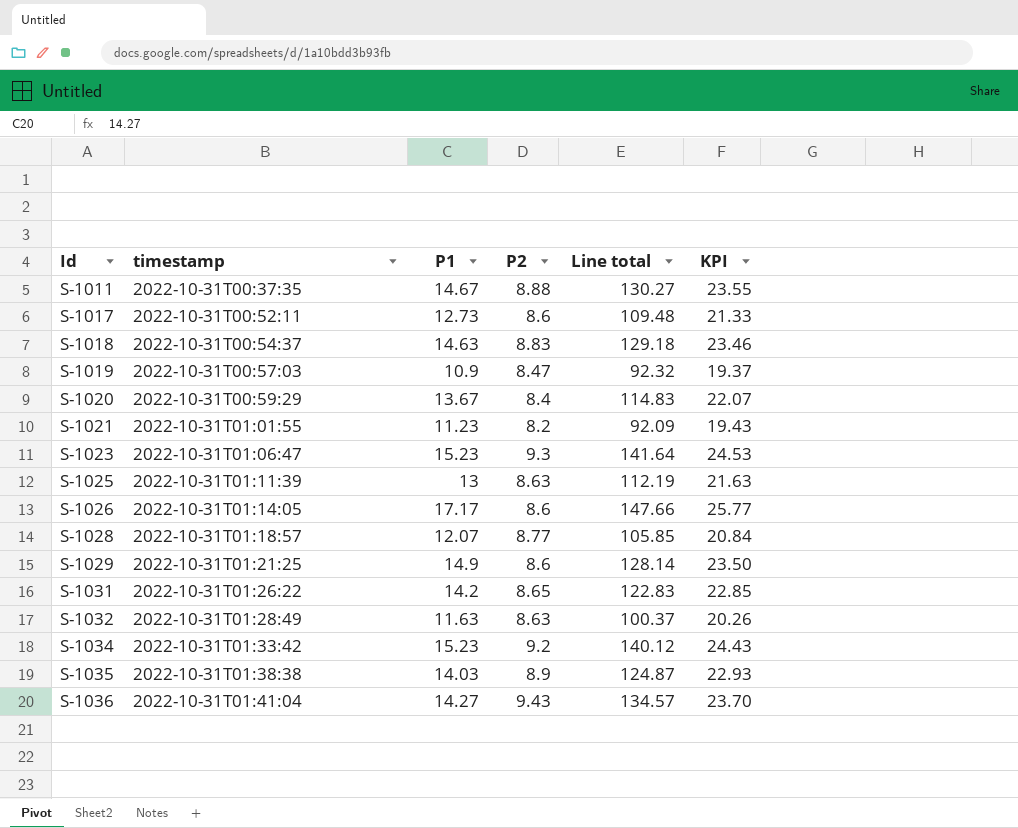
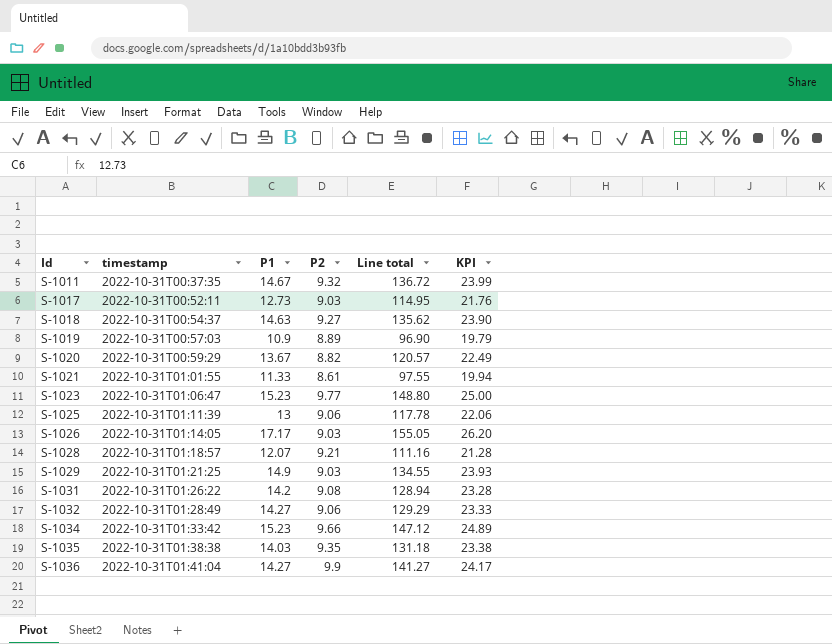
S-1011 | P2: 8.88 -> 9.32
S-1011 | Line total: 130.27 -> 136.72
S-1011 | KPI: 23.55 -> 23.99
S-1017 | P2: 8.6 -> 9.03
S-1017 | Line total: 109.48 -> 114.95
S-1017 | KPI: 21.33 -> 21.76
S-1018 | P2: 8.83 -> 9.27
S-1018 | Line total: 129.18 -> 135.62
S-1018 | KPI: 23.46 -> 23.90
S-1019 | P2: 8.47 -> 8.89
S-1019 | Line total: 92.32 -> 96.90
S-1019 | KPI: 19.37 -> 19.79
S-1020 | P2: 8.4 -> 8.82
S-1020 | Line total: 114.83 -> 120.57
S-1020 | KPI: 22.07 -> 22.49
S-1021 | P1: 11.23 -> 11.33
S-1021 | P2: 8.2 -> 8.61
S-1021 | Line total: 92.09 -> 97.55
S-1021 | KPI: 19.43 -> 19.94
S-1023 | P2: 9.3 -> 9.77
S-1023 | Line total: 141.64 -> 148.80
S-1023 | KPI: 24.53 -> 25.00
S-1025 | P2: 8.63 -> 9.06
S-1025 | Line total: 112.19 -> 117.78
S-1025 | KPI: 21.63 -> 22.06
S-1026 | P2: 8.6 -> 9.03
S-1026 | Line total: 147.66 -> 155.05
S-1026 | KPI: 25.77 -> 26.20
S-1028 | P2: 8.77 -> 9.21
S-1028 | Line total: 105.85 -> 111.16
S-1028 | KPI: 20.84 -> 21.28
S-1029 | P2: 8.6 -> 9.03
S-1029 | Line total: 128.14 -> 134.55
S-1029 | KPI: 23.50 -> 23.93
S-1031 | P2: 8.65 -> 9.08
S-1031 | Line total: 122.83 -> 128.94
S-1031 | KPI: 22.85 -> 23.28
S-1032 | P1: 11.63 -> 14.27
S-1032 | P2: 8.63 -> 9.06
S-1032 | Line total: 100.37 -> 129.29
S-1032 | KPI: 20.26 -> 23.33
S-1034 | P2: 9.2 -> 9.66
S-1034 | Line total: 140.12 -> 147.12
S-1034 | KPI: 24.43 -> 24.89
S-1035 | P2: 8.9 -> 9.35
S-1035 | Line total: 124.87 -> 131.18
S-1035 | KPI: 22.93 -> 23.38
S-1036 | P2: 9.43 -> 9.9
S-1036 | Line total: 134.57 -> 141.27
S-1036 | KPI: 23.70 -> 24.17

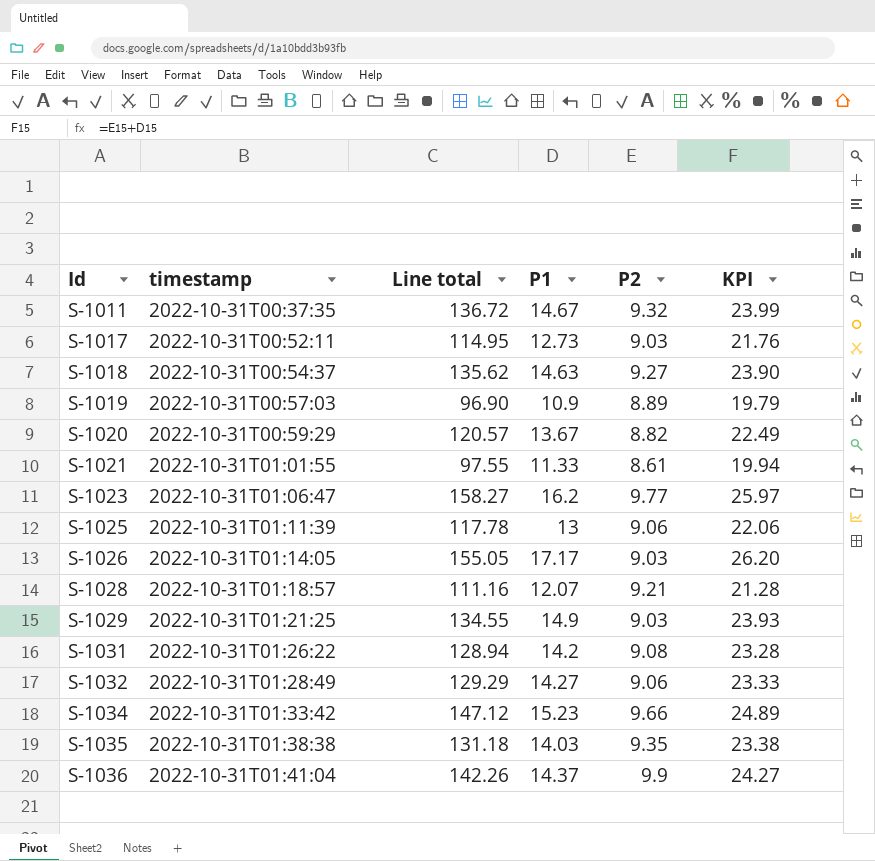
column Line total | position: 5 -> 3
S-1023 | Line total: 148.80 -> 158.27
S-1023 | P1: 15.23 -> 16.2
S-1023 | KPI: 25.00 -> 25.97
S-1036 | Line total: 141.27 -> 142.26
S-1036 | P1: 14.27 -> 14.37
S-1036 | KPI: 24.17 -> 24.27

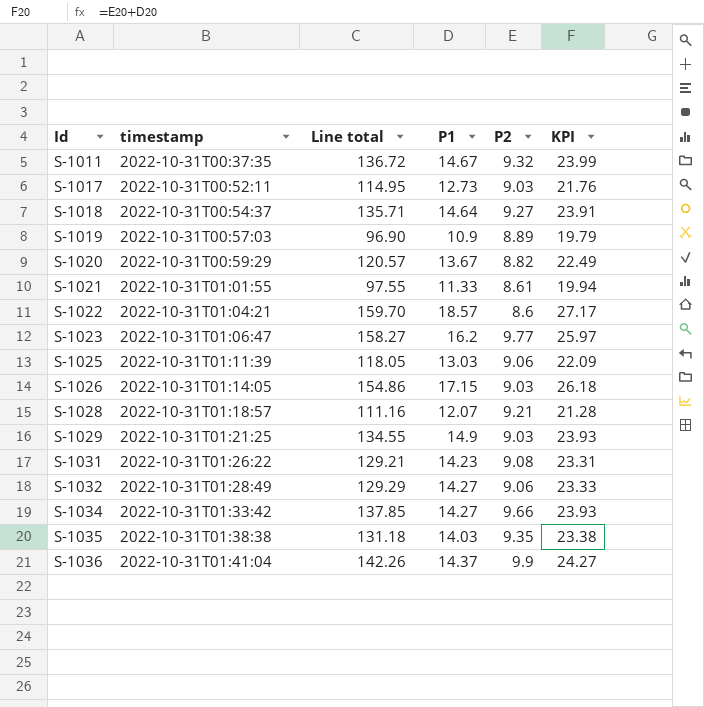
S-1018 | Line total: 135.62 -> 135.71
S-1018 | P1: 14.63 -> 14.64
S-1018 | KPI: 23.90 -> 23.91
row S-1022: none -> 2022-10-31T01:04:21 | 159.70 | 18.57 | 8.6 | 27.17
S-1025 | Line total: 117.78 -> 118.05
S-1025 | P1: 13 -> 13.03
S-1025 | KPI: 22.06 -> 22.09
S-1026 | Line total: 155.05 -> 154.86
S-1026 | P1: 17.17 -> 17.15
S-1026 | KPI: 26.20 -> 26.18
S-1031 | Line total: 128.94 -> 129.21
S-1031 | P1: 14.2 -> 14.23
S-1031 | KPI: 23.28 -> 23.31
S-1034 | Line total: 147.12 -> 137.85
S-1034 | P1: 15.23 -> 14.27
S-1034 | KPI: 24.89 -> 23.93

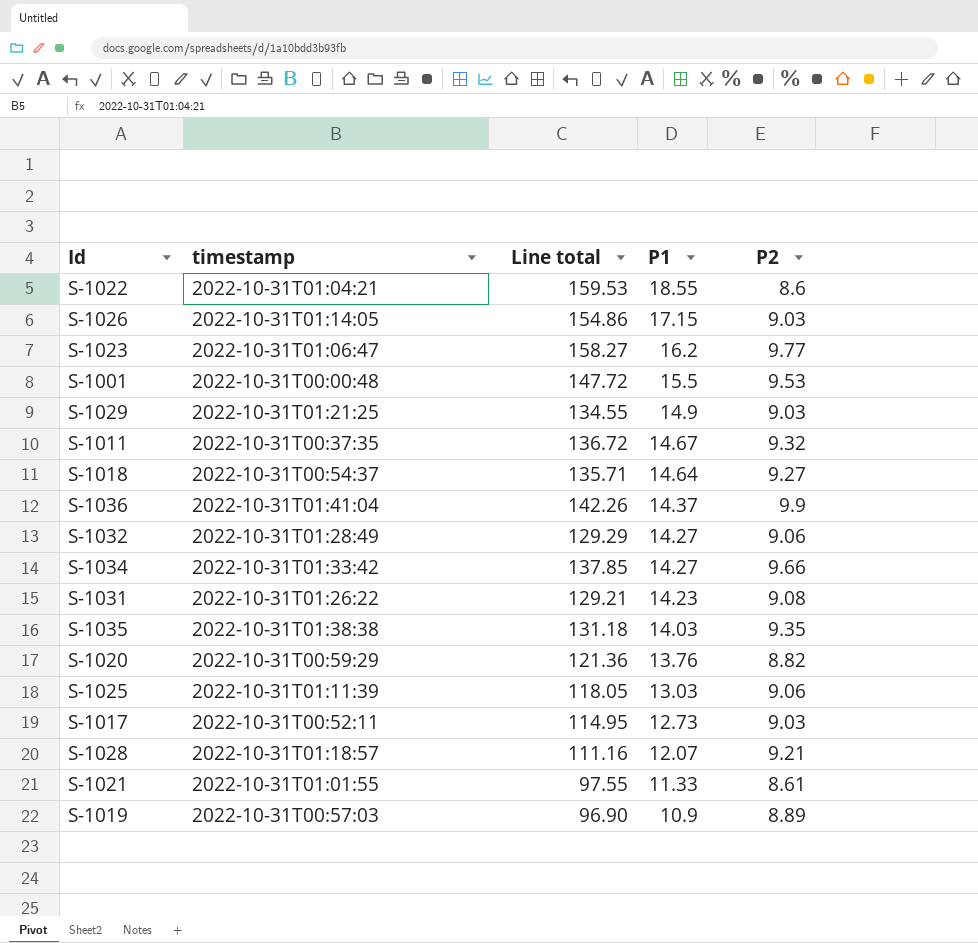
row order: Id ascending -> P1 descending
column KPI | formula: [P1] + [P2] -> none
S-1022 | Line total: 159.70 -> 159.53
S-1022 | P1: 18.57 -> 18.55
row S-1001: none -> 2022-10-31T00:00:48 | 147.72 | 15.5 | 9.53
S-1020 | Line total: 120.57 -> 121.36
S-1020 | P1: 13.67 -> 13.76

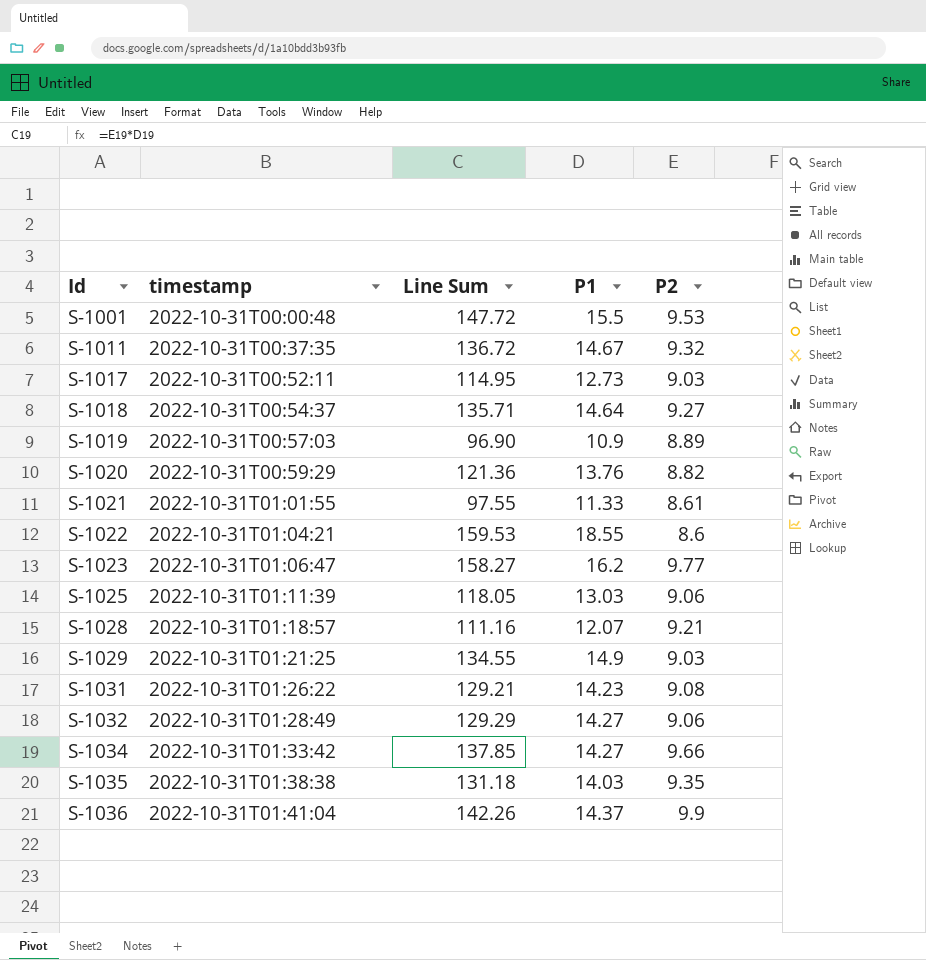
row order: P1 descending -> Id ascending
column name: Line total -> Line Sum
row S-1026: 2022-10-31T01:14:05 | 154.86 | 17.15 | 9.03 -> none

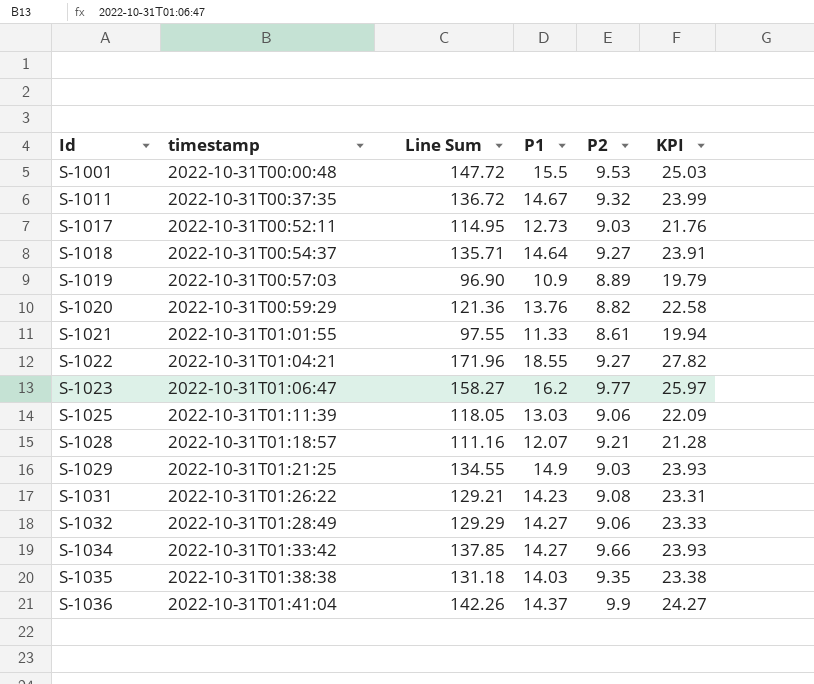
column KPI | formula: none -> [P1] + [P2]
S-1022 | Line Sum: 159.53 -> 171.96
S-1022 | P2: 8.6 -> 9.27

